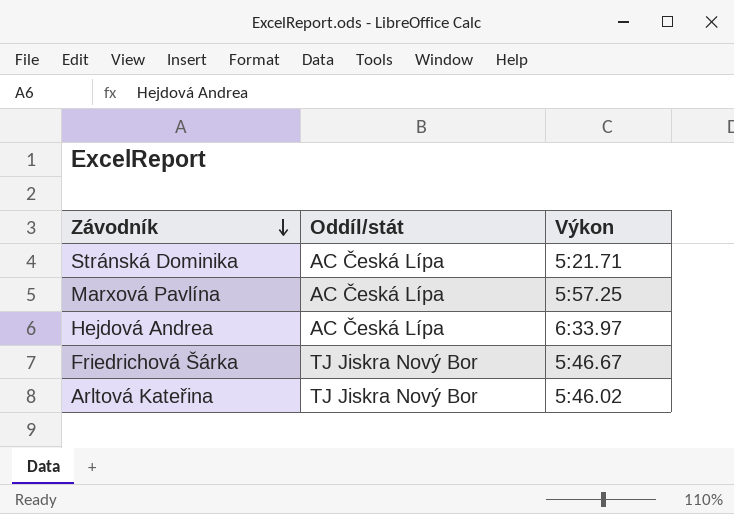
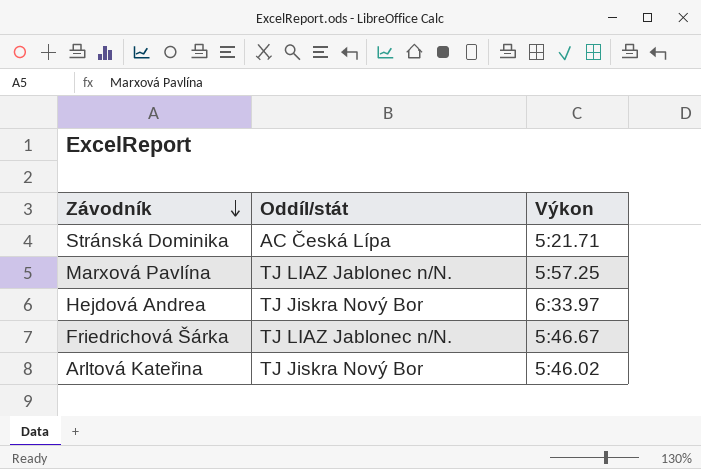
Marxová Pavlína | Oddíl/stát: AC Česká Lípa -> TJ LIAZ Jablonec n/N.
Hejdová Andrea | Oddíl/stát: AC Česká Lípa -> TJ Jiskra Nový Bor
Friedrichová Šárka | Oddíl/stát: TJ Jiskra Nový Bor -> TJ LIAZ Jablonec n/N.

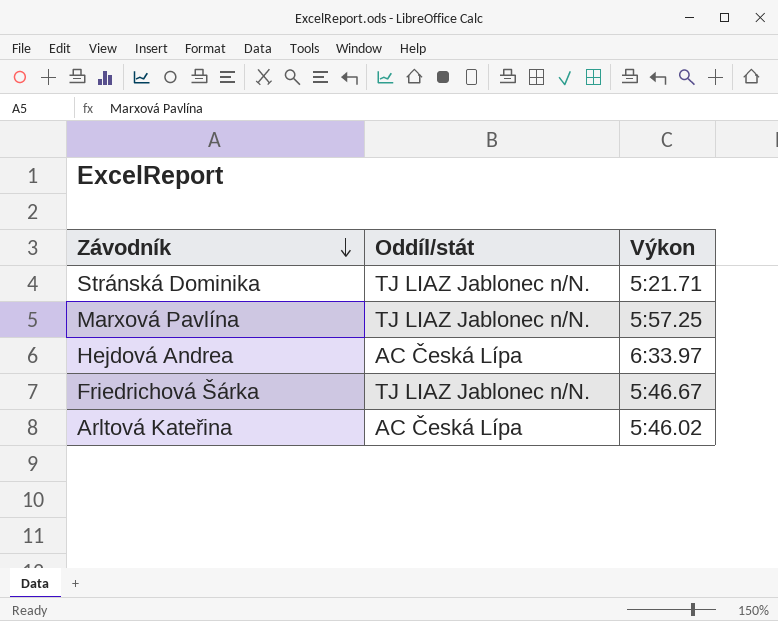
Stránská Dominika | Oddíl/stát: AC Česká Lípa -> TJ LIAZ Jablonec n/N.
Hejdová Andrea | Oddíl/stát: TJ Jiskra Nový Bor -> AC Česká Lípa
Arltová Kateřina | Oddíl/stát: TJ Jiskra Nový Bor -> AC Česká Lípa

